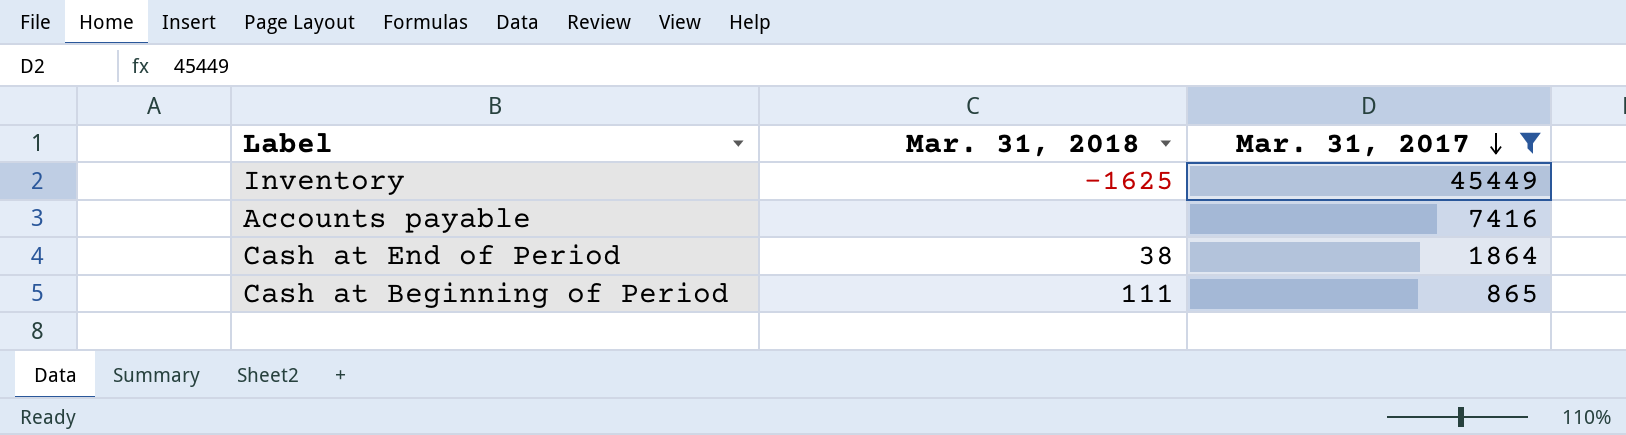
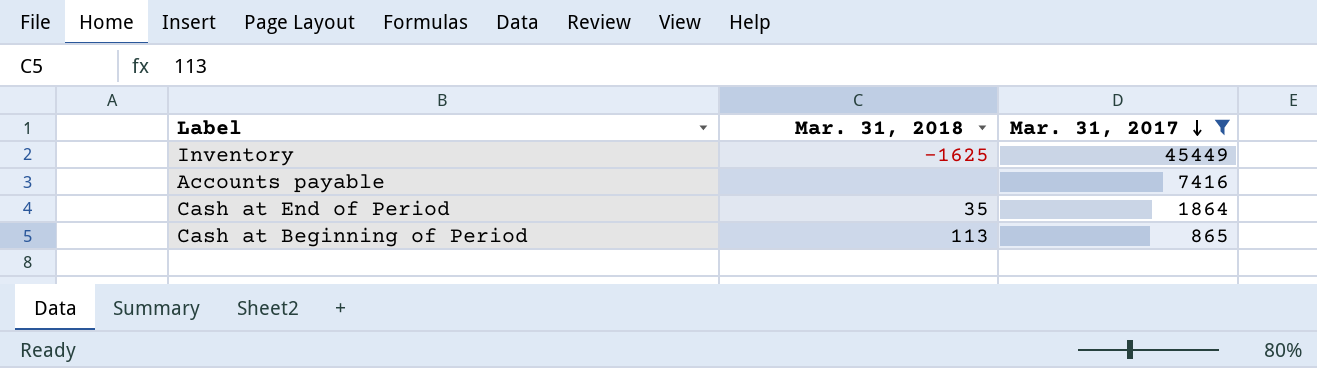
Cash at End of Period | Mar. 31, 2018: 38 -> 35
Cash at Beginning of Period | Mar. 31, 2018: 111 -> 113

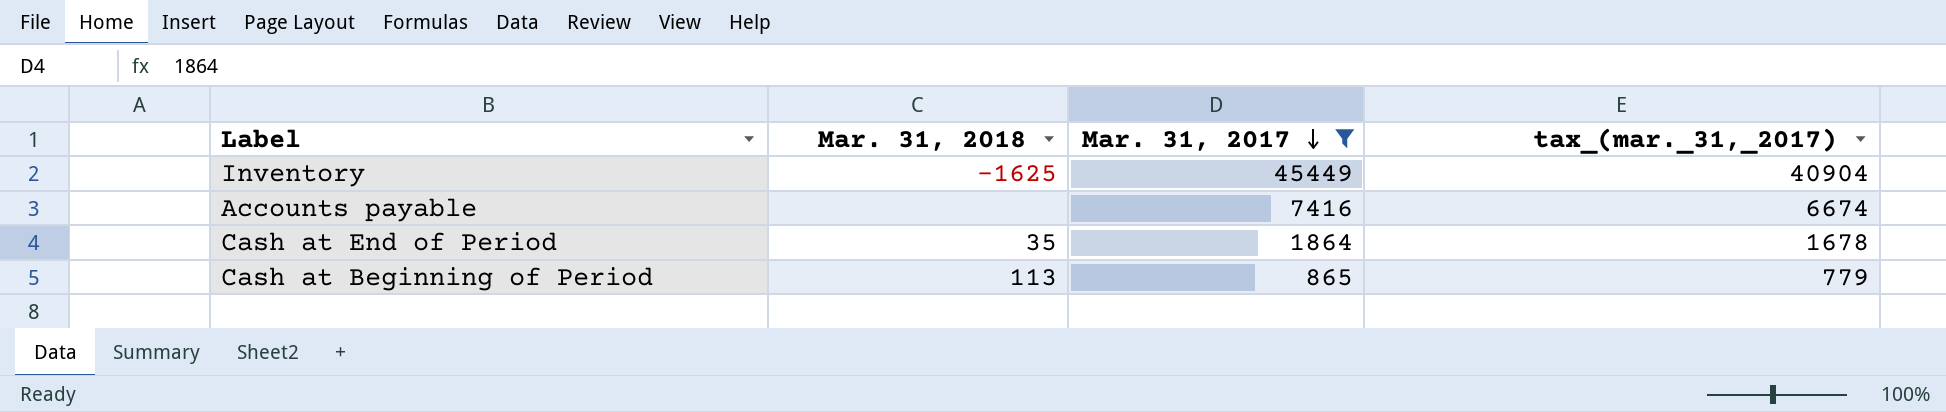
column tax_(mar._31,_2017) | formula: none -> [Mar. 31, 2017] * 0.9

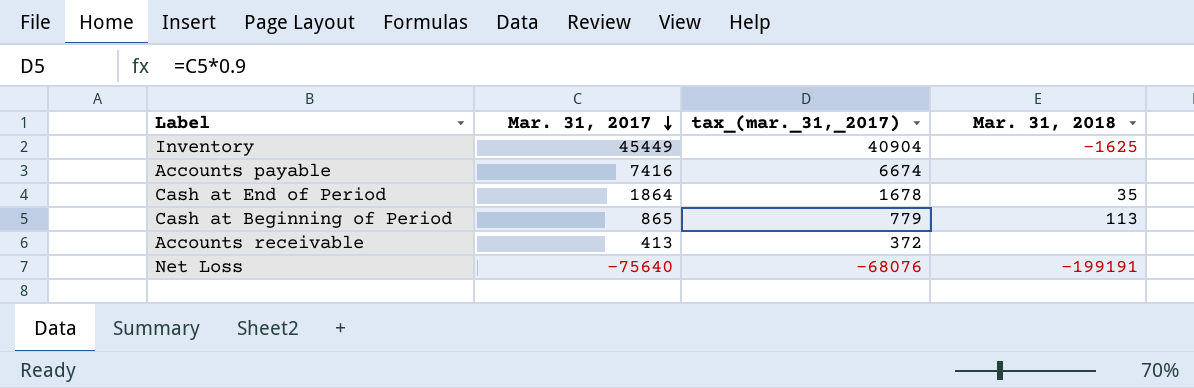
filter: Mar. 31, 2017 >= 865 -> none
column Mar. 31, 2018 | position: 2 -> 4

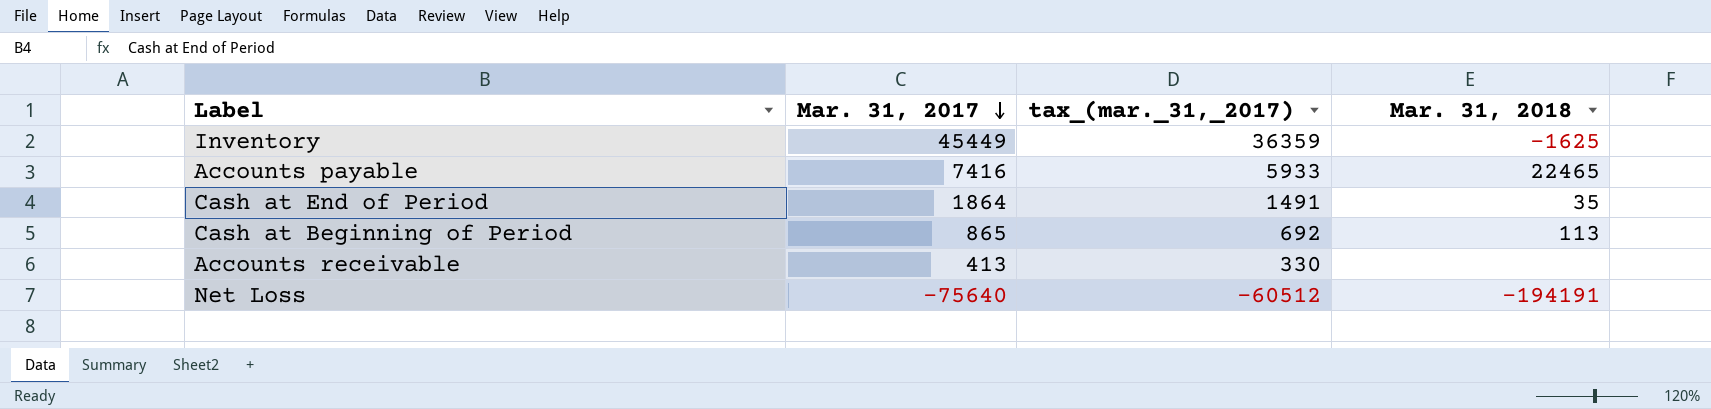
column tax_(mar._31,_2017) | formula: [Mar. 31, 2017] * 0.9 -> [Mar. 31, 2017] * 0.8
Accounts payable | Mar. 31, 2018: none -> 22465
Net Loss | Mar. 31, 2018: -199191 -> -194191

